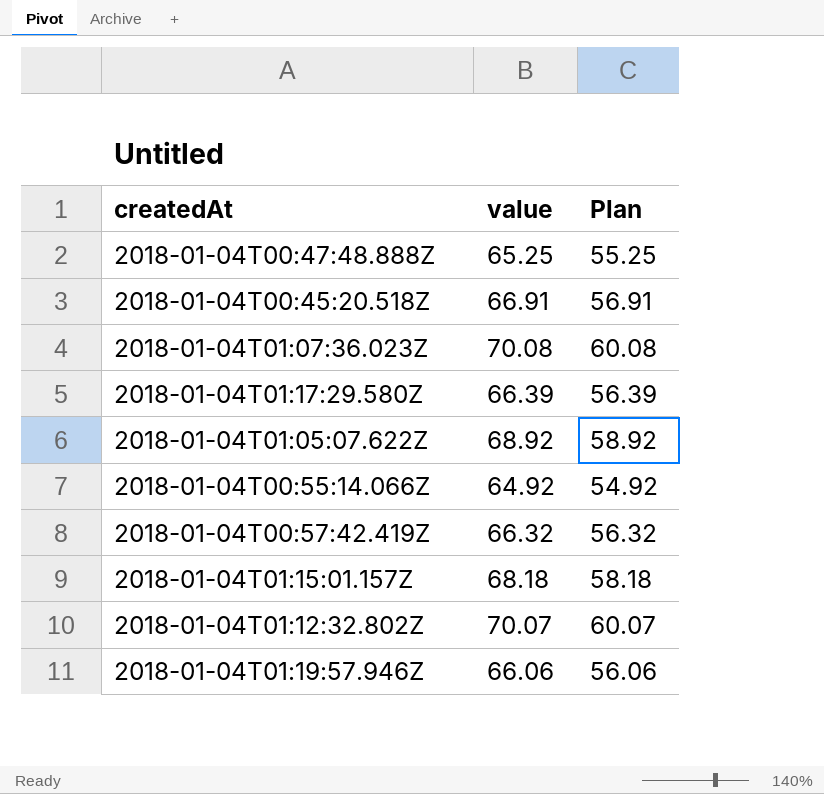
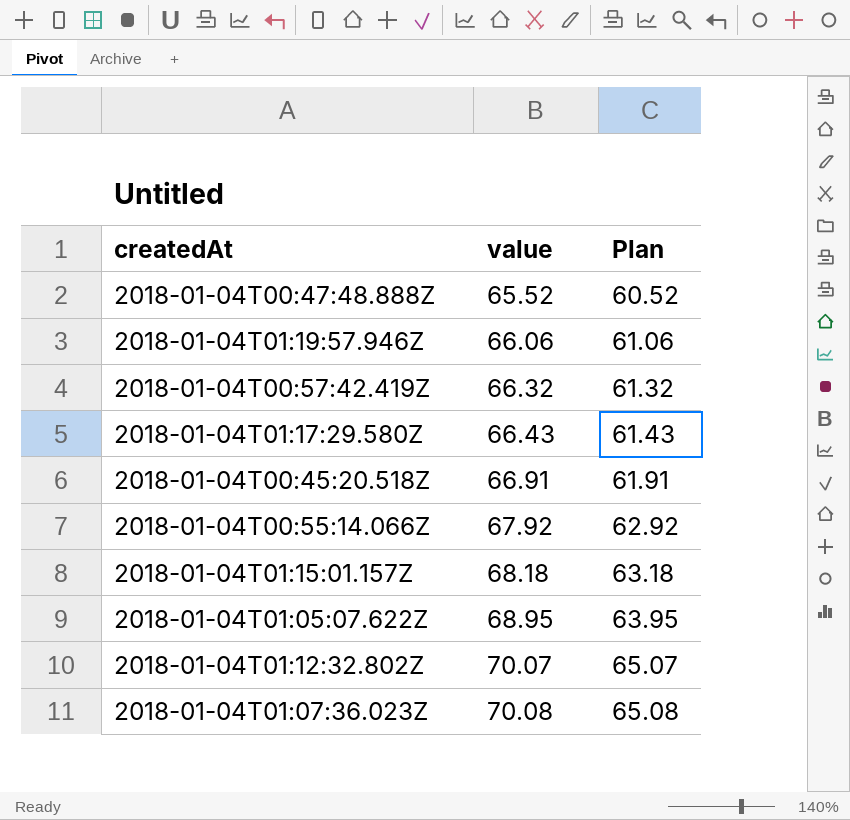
row order: none -> value ascending
column Plan | formula: [value] - 10 -> [value] - 5
2018-01-04T00:47:48.888Z | value: 65.25 -> 65.52
2018-01-04T01:17:29.580Z | value: 66.39 -> 66.43
2018-01-04T00:55:14.066Z | value: 64.92 -> 67.92
2018-01-04T01:05:07.622Z | value: 68.92 -> 68.95

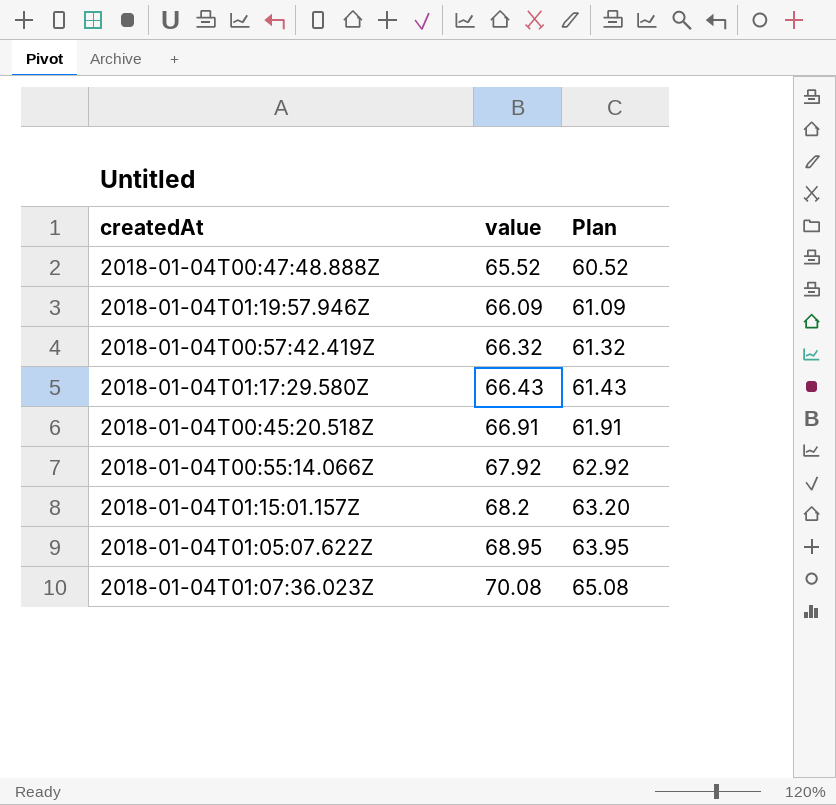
row 2018-01-04T01:12:32.802Z: 70.07 | 65.07 -> none
2018-01-04T01:19:57.946Z | value: 66.06 -> 66.09
2018-01-04T01:19:57.946Z | Plan: 61.06 -> 61.09
2018-01-04T01:15:01.157Z | value: 68.18 -> 68.2
2018-01-04T01:15:01.157Z | Plan: 63.18 -> 63.20

